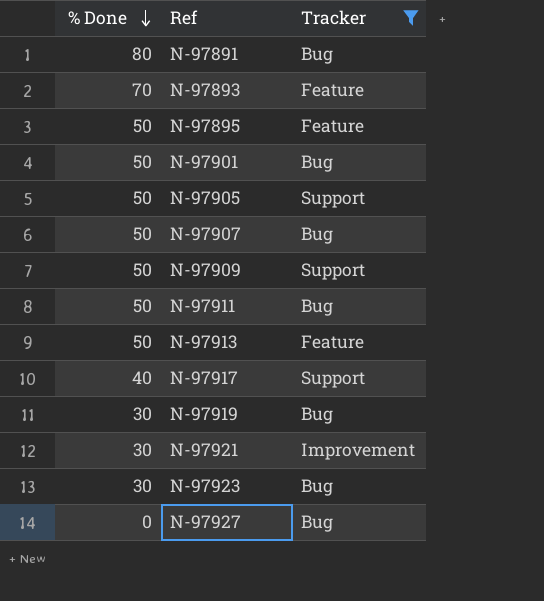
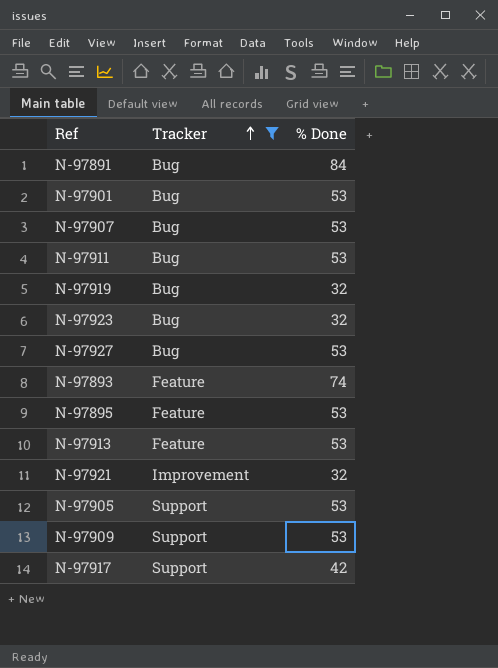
row order: % Done descending -> Tracker ascending
column % Done | position: 1 -> 3
N-97891 | % Done: 80 -> 84
N-97901 | % Done: 50 -> 53
N-97907 | % Done: 50 -> 53
N-97911 | % Done: 50 -> 53
N-97919 | % Done: 30 -> 32
N-97923 | % Done: 30 -> 32
N-97927 | % Done: 0 -> 53
N-97893 | % Done: 70 -> 74
N-97895 | % Done: 50 -> 53
N-97913 | % Done: 50 -> 53
N-97921 | % Done: 30 -> 32
N-97905 | % Done: 50 -> 53
N-97909 | % Done: 50 -> 53
N-97917 | % Done: 40 -> 42

